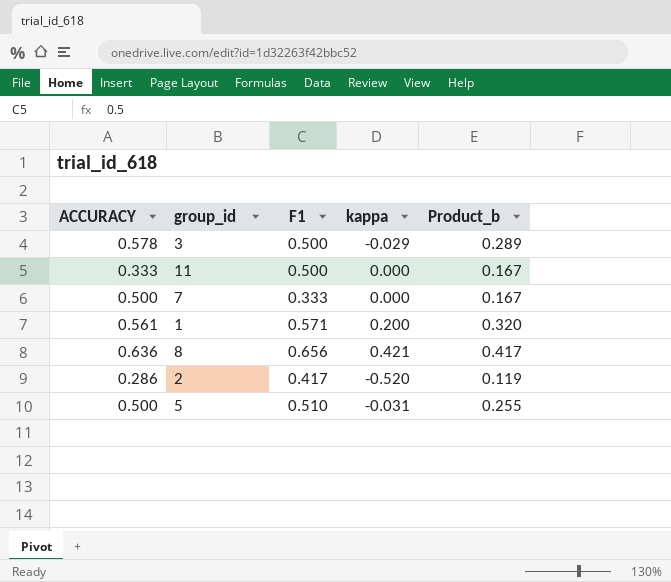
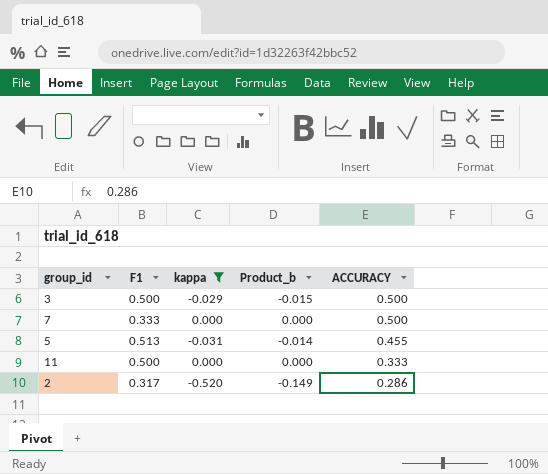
filter: none -> kappa <= 0.000
row order: none -> ACCURACY descending
column Product_b | formula: [ACCURACY] * [F1] -> [kappa] * [ACCURACY]
column ACCURACY | position: 1 -> 5
3 | ACCURACY: 0.578 -> 0.500
5 | F1: 0.510 -> 0.513
5 | ACCURACY: 0.500 -> 0.455
2 | F1: 0.417 -> 0.317

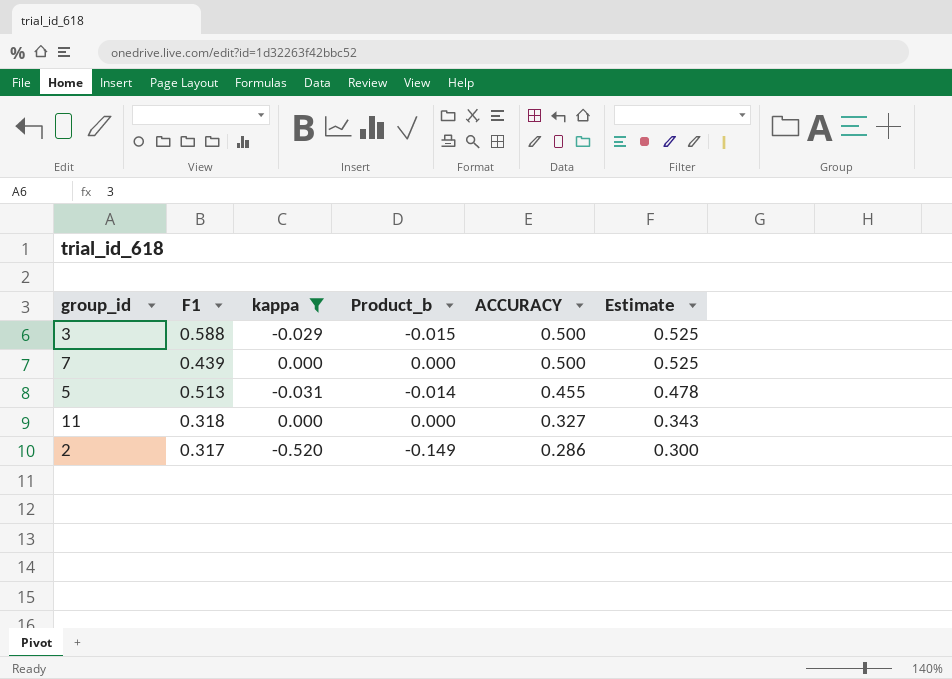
column Estimate | formula: none -> [ACCURACY] * 1.05
3 | F1: 0.500 -> 0.588
7 | F1: 0.333 -> 0.439
11 | F1: 0.500 -> 0.318
11 | ACCURACY: 0.333 -> 0.327

